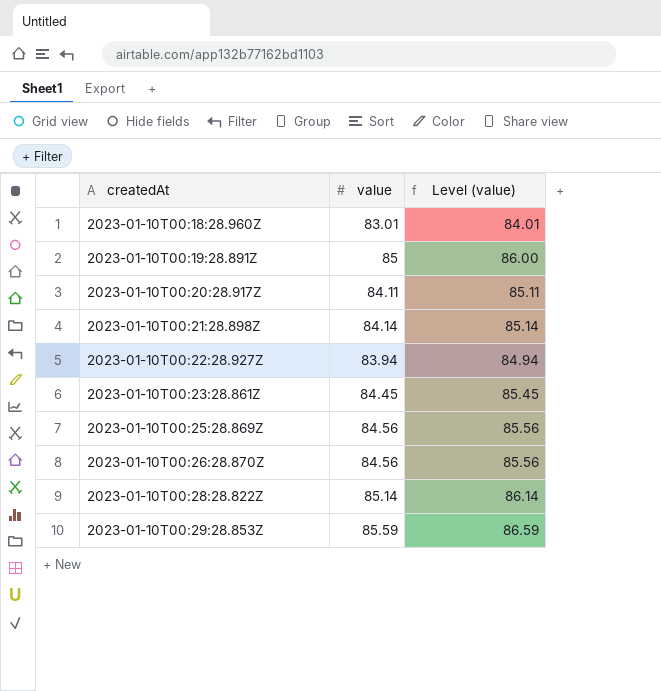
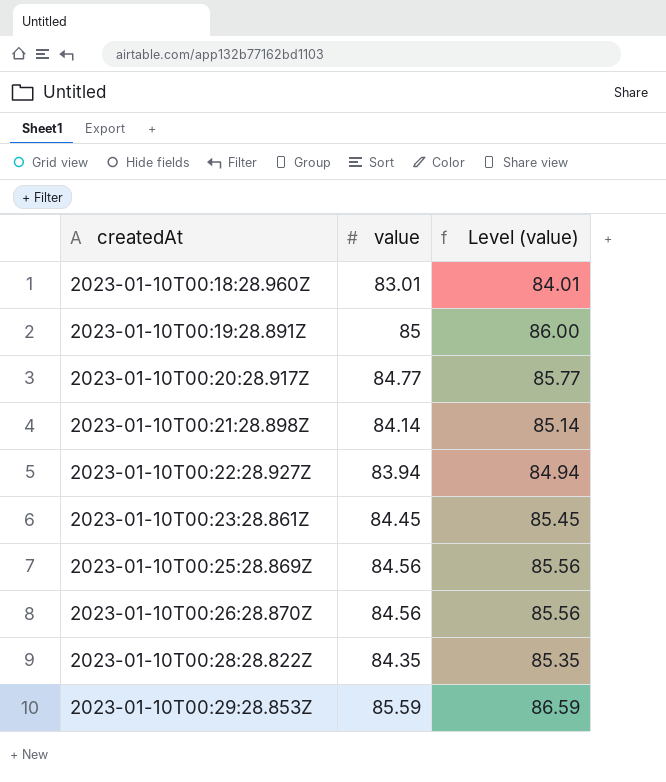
2023-01-10T00:20:28.917Z | value: 84.11 -> 84.77
2023-01-10T00:20:28.917Z | Level (value): 85.11 -> 85.77
2023-01-10T00:28:28.822Z | value: 85.14 -> 84.35
2023-01-10T00:28:28.822Z | Level (value): 86.14 -> 85.35

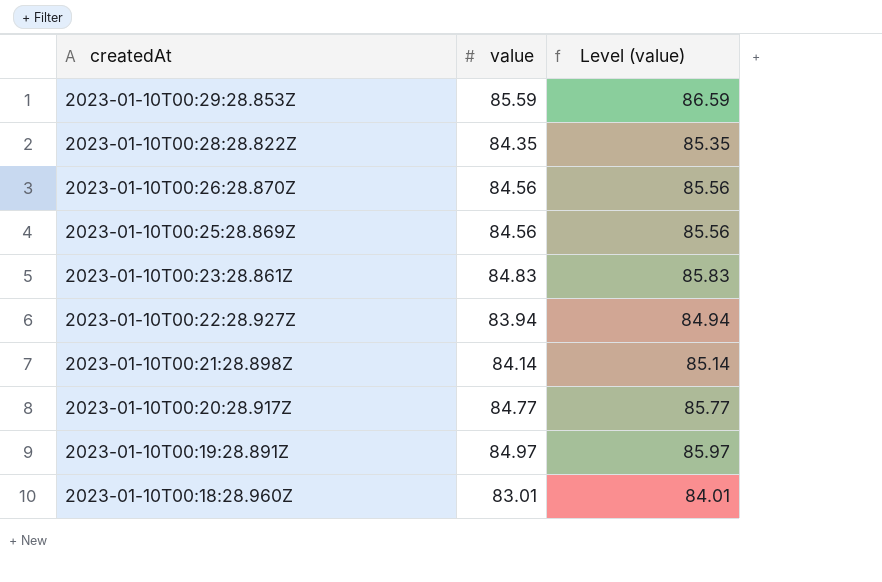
row order: createdAt ascending -> createdAt descending
2023-01-10T00:23:28.861Z | value: 84.45 -> 84.83
2023-01-10T00:23:28.861Z | Level (value): 85.45 -> 85.83
2023-01-10T00:19:28.891Z | value: 85 -> 84.97
2023-01-10T00:19:28.891Z | Level (value): 86.00 -> 85.97

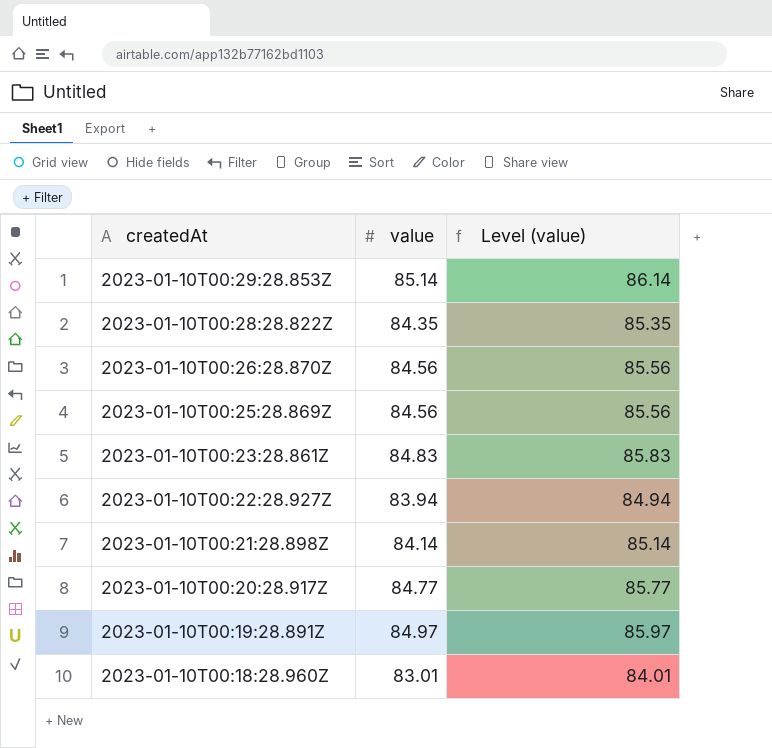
2023-01-10T00:29:28.853Z | value: 85.59 -> 85.14
2023-01-10T00:29:28.853Z | Level (value): 86.59 -> 86.14

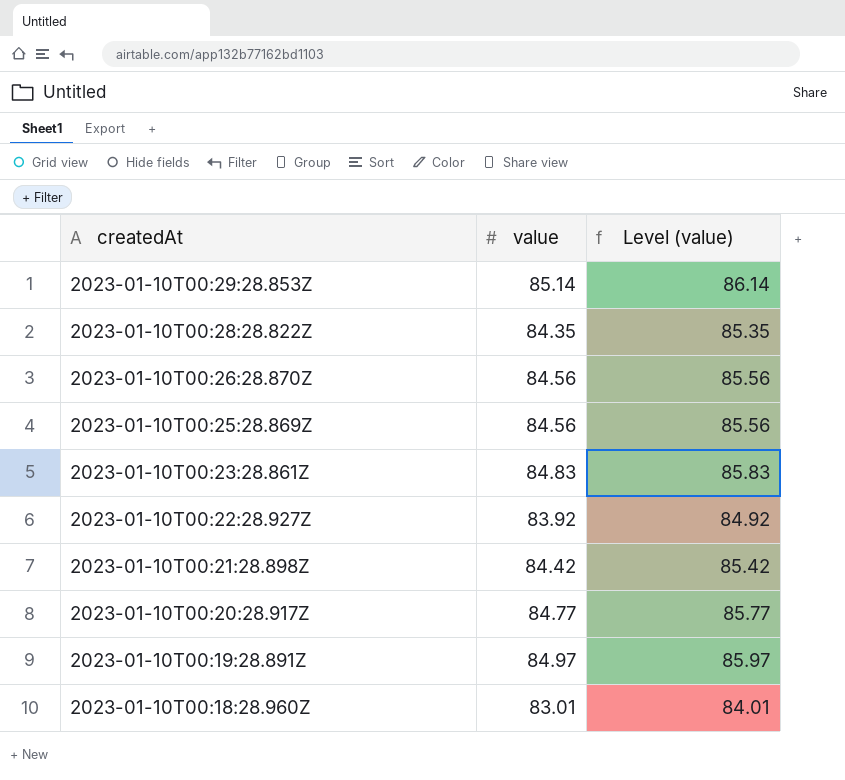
2023-01-10T00:22:28.927Z | value: 83.94 -> 83.92
2023-01-10T00:22:28.927Z | Level (value): 84.94 -> 84.92
2023-01-10T00:21:28.898Z | value: 84.14 -> 84.42
2023-01-10T00:21:28.898Z | Level (value): 85.14 -> 85.42

